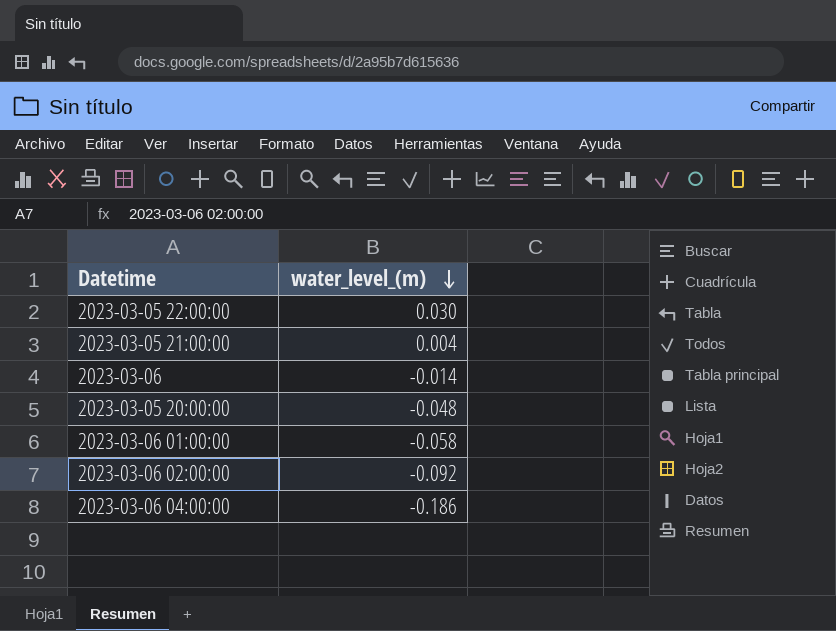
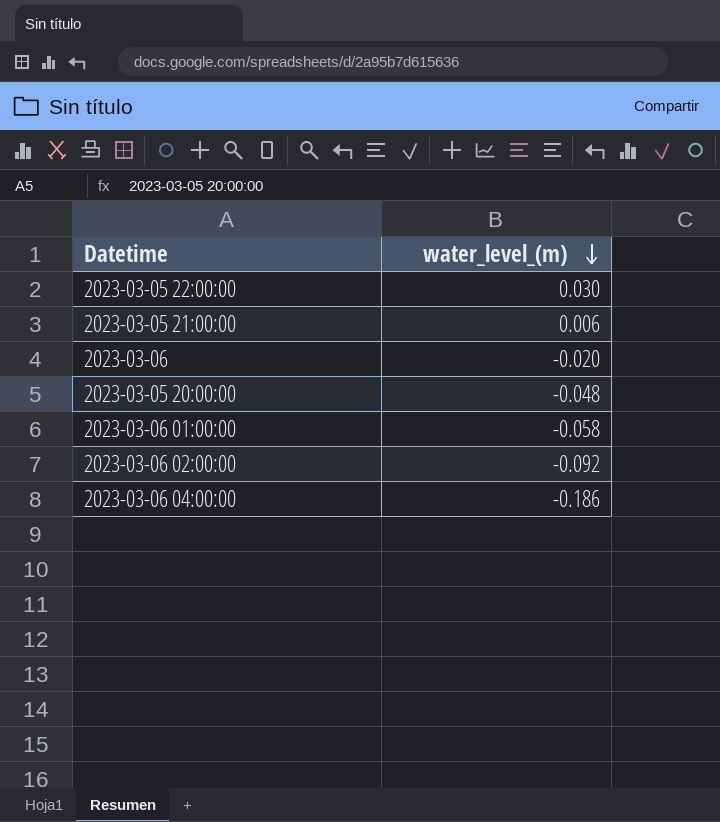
2023-03-05 21:00:00 | water_level_(m): 0.004 -> 0.006
2023-03-06 | water_level_(m): -0.014 -> -0.020

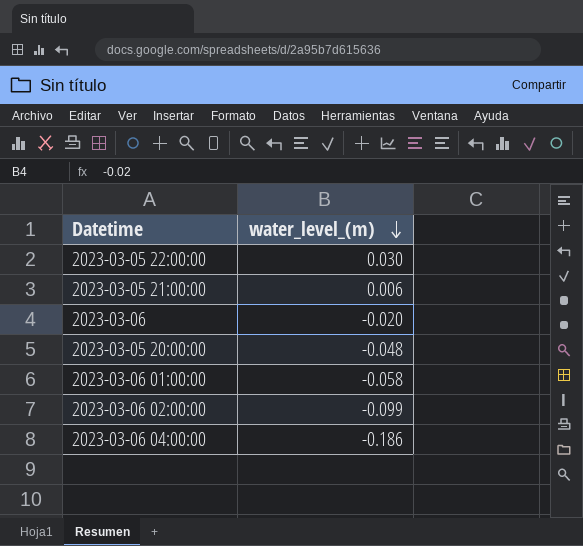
2023-03-06 02:00:00 | water_level_(m): -0.092 -> -0.099

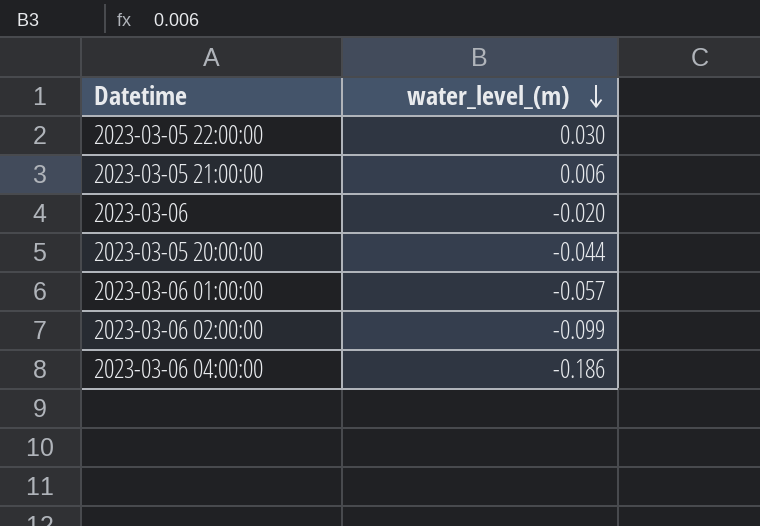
2023-03-05 20:00:00 | water_level_(m): -0.048 -> -0.044
2023-03-06 01:00:00 | water_level_(m): -0.058 -> -0.057

